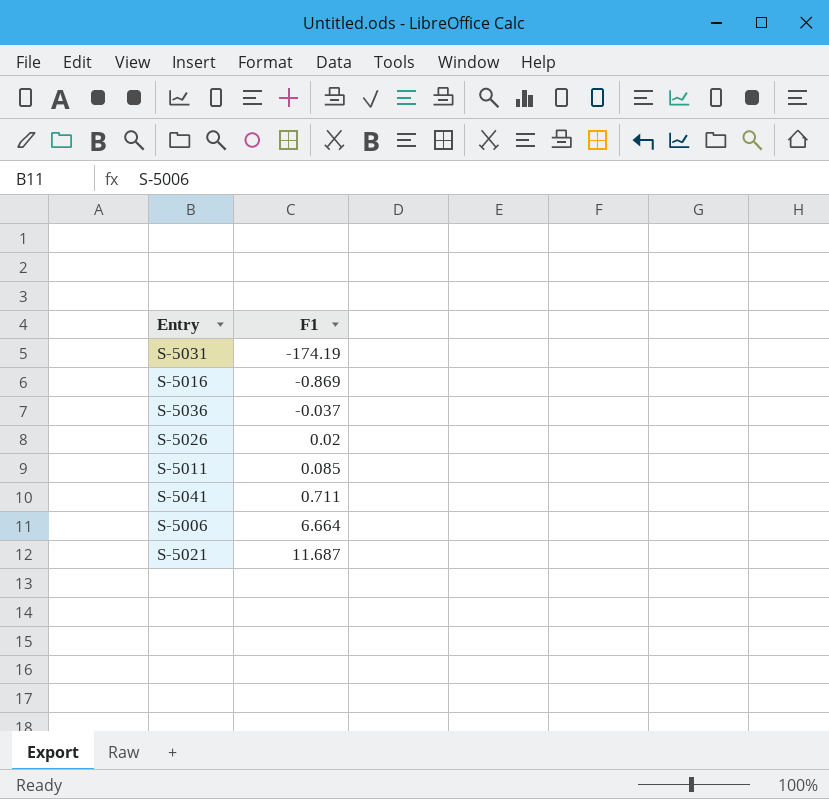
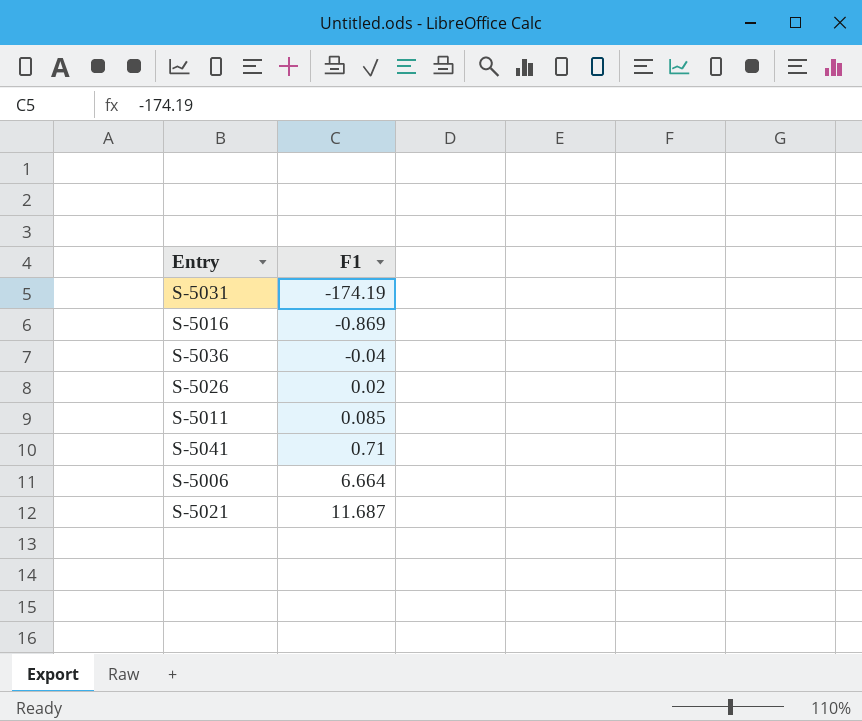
S-5036 | F1: -0.037 -> -0.04
S-5041 | F1: 0.711 -> 0.71

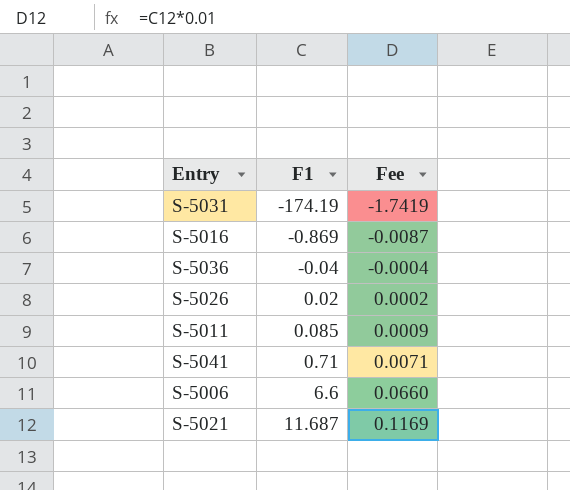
column Fee | formula: none -> [F1] * 0.01
S-5006 | F1: 6.664 -> 6.6

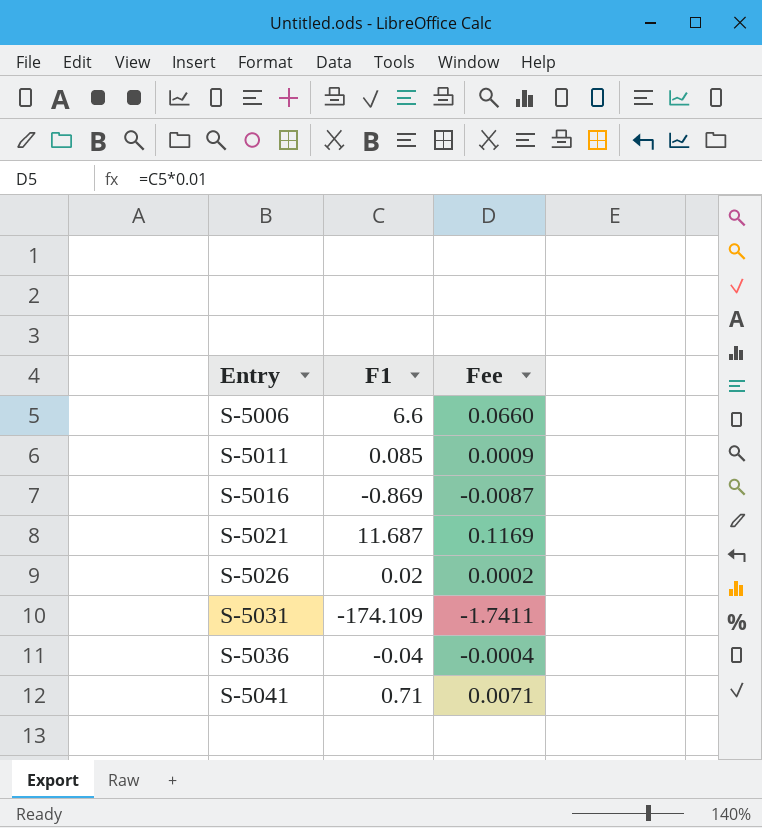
row order: F1 ascending -> Entry ascending
S-5031 | F1: -174.19 -> -174.109
S-5031 | Fee: -1.7419 -> -1.7411

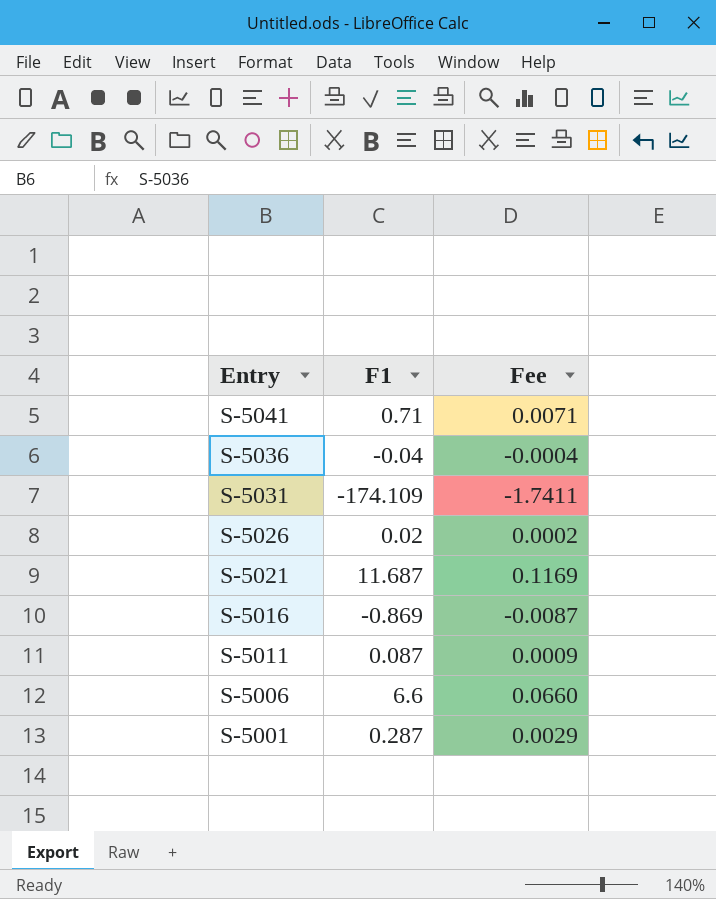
row order: Entry ascending -> Entry descending
S-5011 | F1: 0.085 -> 0.087
row S-5001: none -> 0.287 | 0.0029

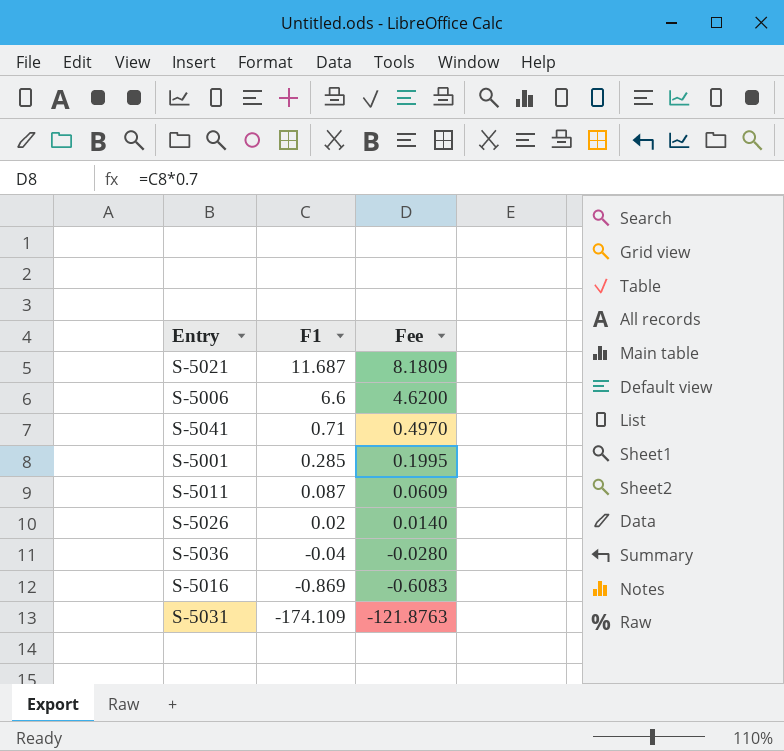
row order: Entry descending -> F1 descending
column Fee | formula: [F1] * 0.01 -> [F1] * 0.7
S-5001 | F1: 0.287 -> 0.285

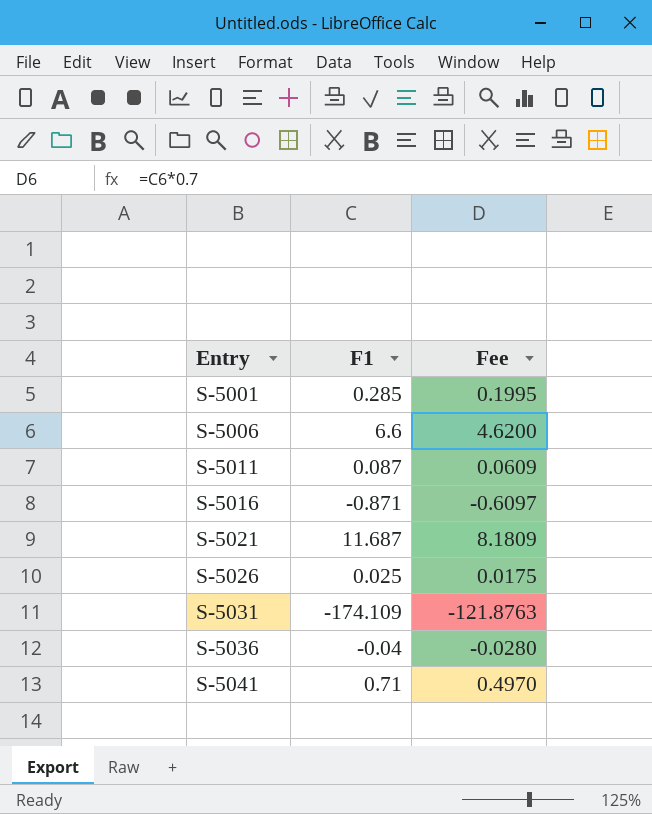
row order: F1 descending -> Entry ascending
S-5016 | F1: -0.869 -> -0.871
S-5016 | Fee: -0.6083 -> -0.6097
S-5026 | F1: 0.02 -> 0.025
S-5026 | Fee: 0.0140 -> 0.0175

